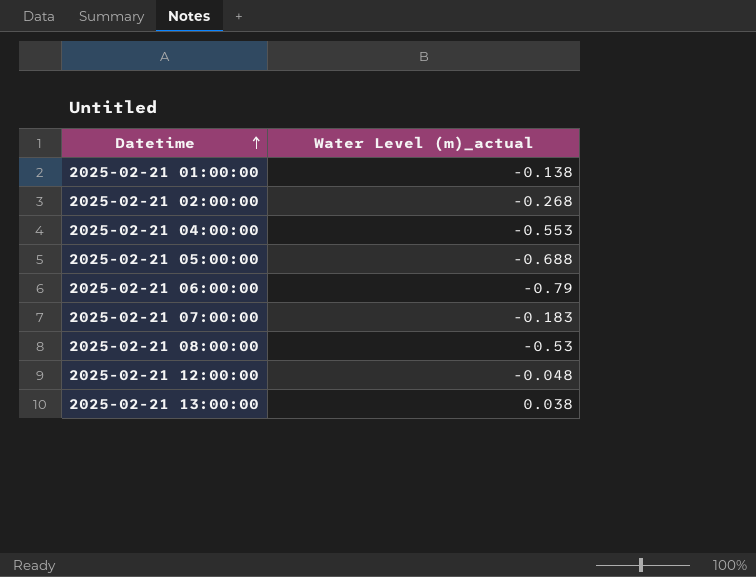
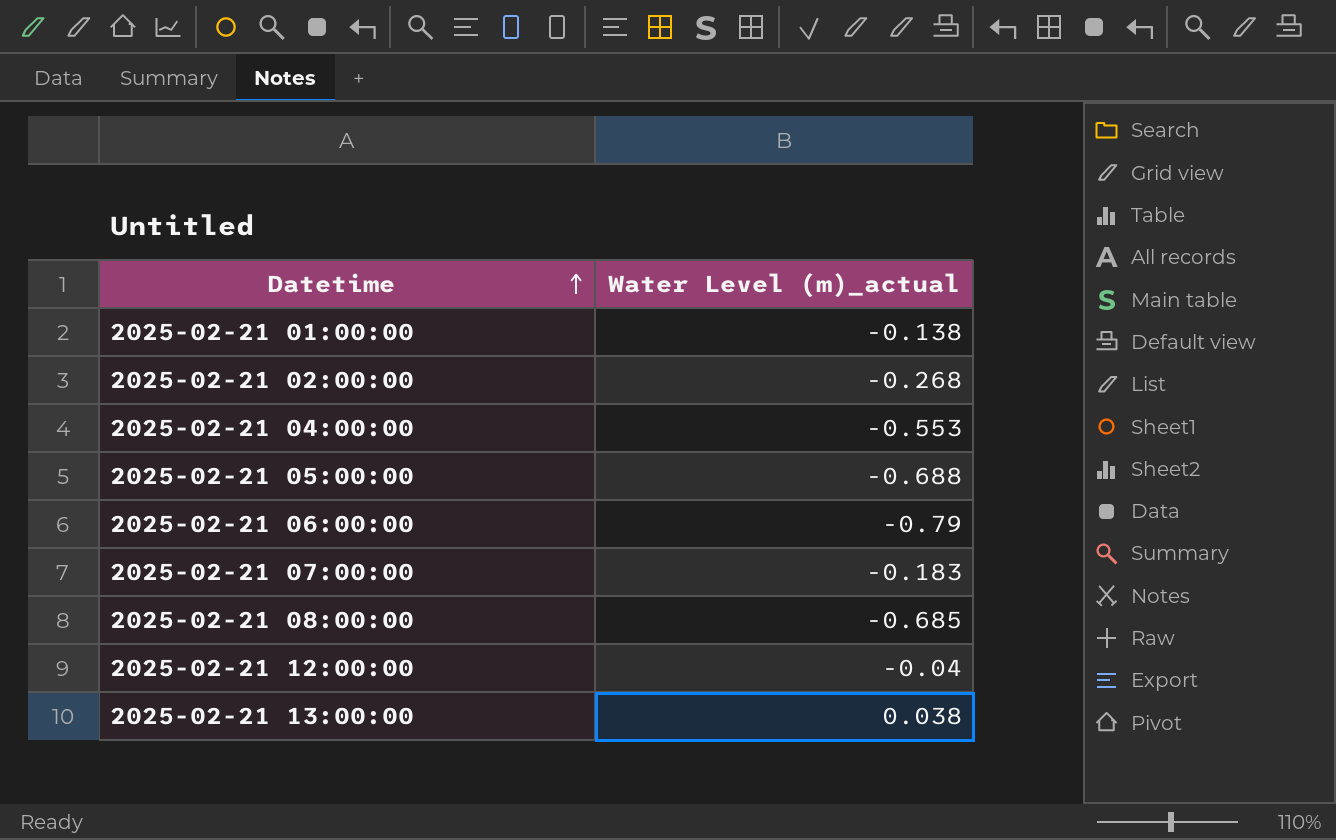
2025-02-21 08:00:00 | Water Level (m)_actual: -0.53 -> -0.685
2025-02-21 12:00:00 | Water Level (m)_actual: -0.048 -> -0.04

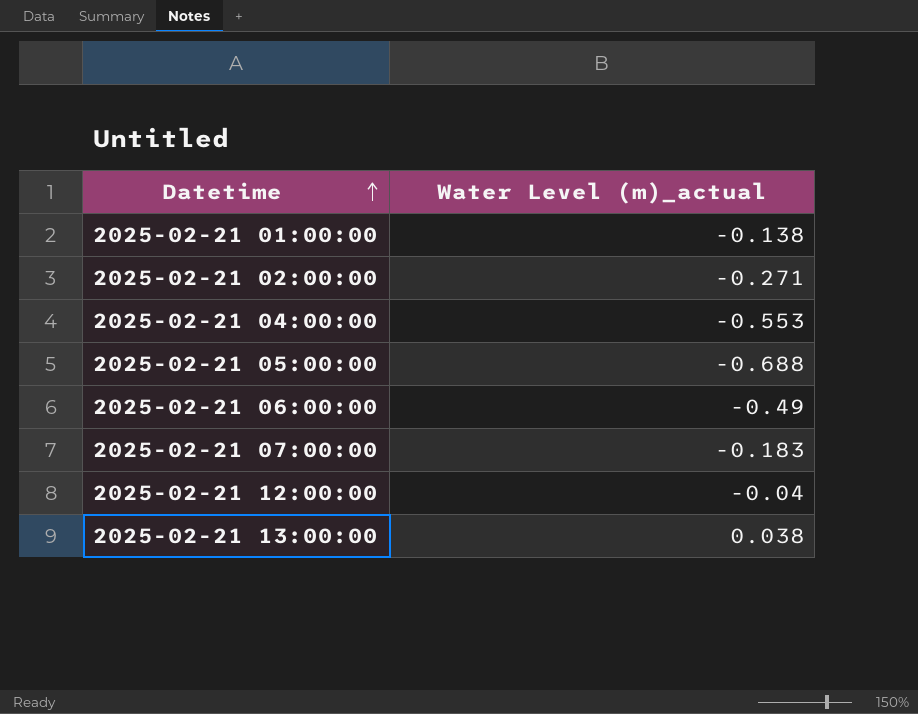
row 2025-02-21 08:00:00: -0.685 -> none
2025-02-21 02:00:00 | Water Level (m)_actual: -0.268 -> -0.271
2025-02-21 06:00:00 | Water Level (m)_actual: -0.79 -> -0.49

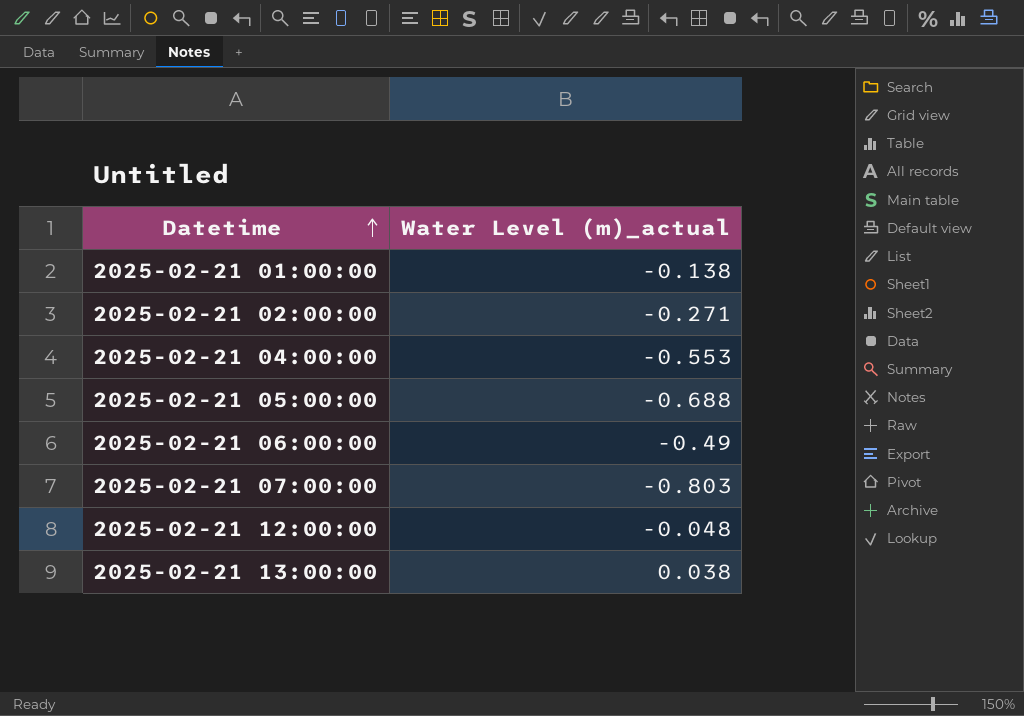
2025-02-21 07:00:00 | Water Level (m)_actual: -0.183 -> -0.803
2025-02-21 12:00:00 | Water Level (m)_actual: -0.04 -> -0.048

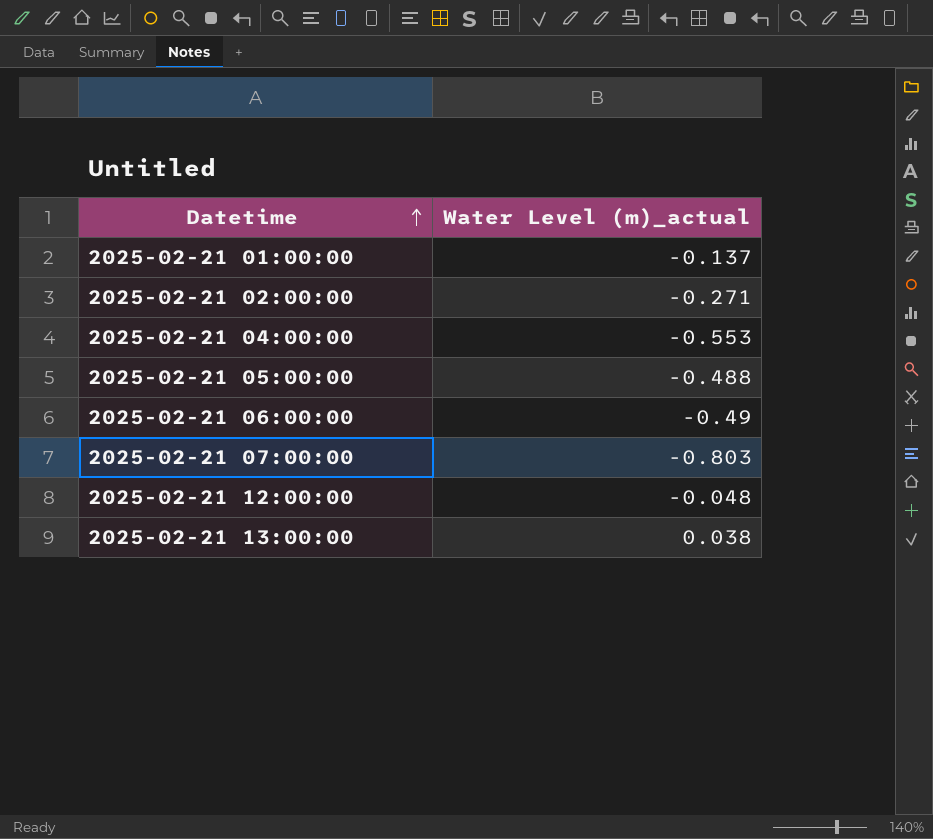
2025-02-21 01:00:00 | Water Level (m)_actual: -0.138 -> -0.137
2025-02-21 05:00:00 | Water Level (m)_actual: -0.688 -> -0.488

